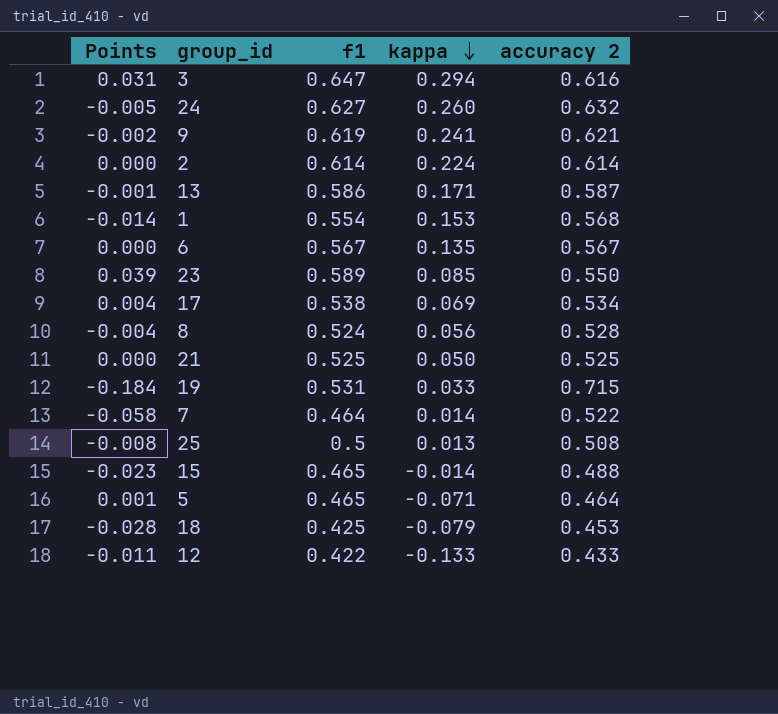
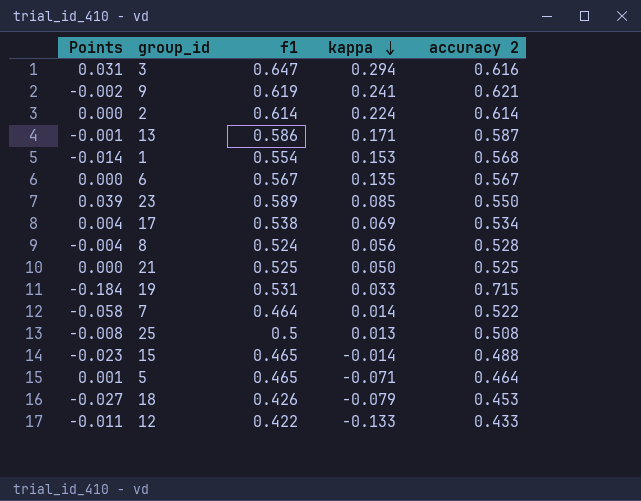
row 24: -0.005 | 0.627 | 0.260 | 0.632 -> none
18 | Points: -0.028 -> -0.027
18 | f1: 0.425 -> 0.426

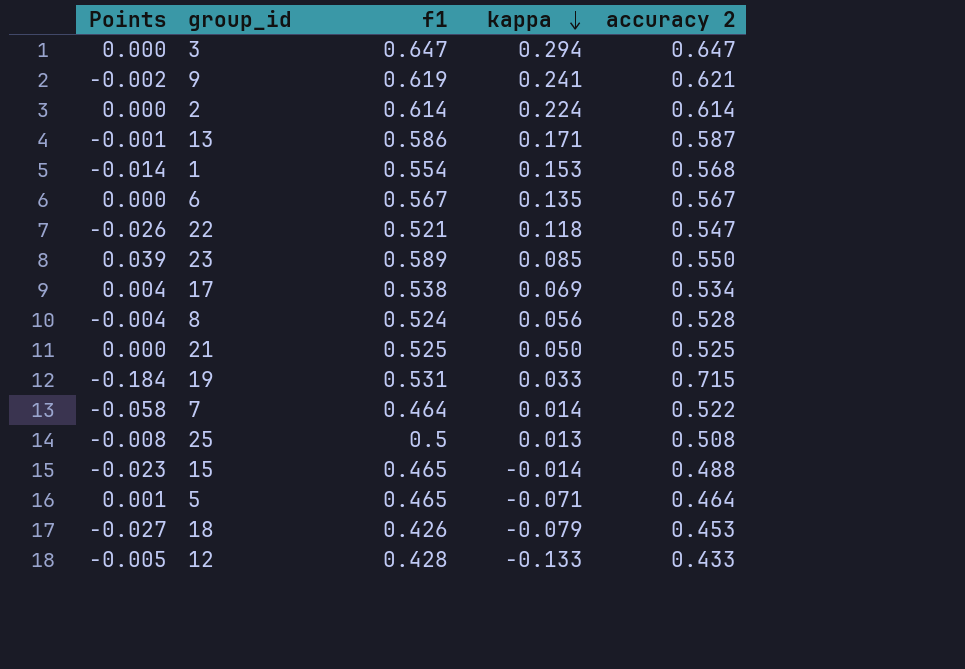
3 | Points: 0.031 -> 0.000
3 | accuracy 2: 0.616 -> 0.647
row 22: none -> -0.026 | 0.521 | 0.118 | 0.547
12 | Points: -0.011 -> -0.005
12 | f1: 0.422 -> 0.428

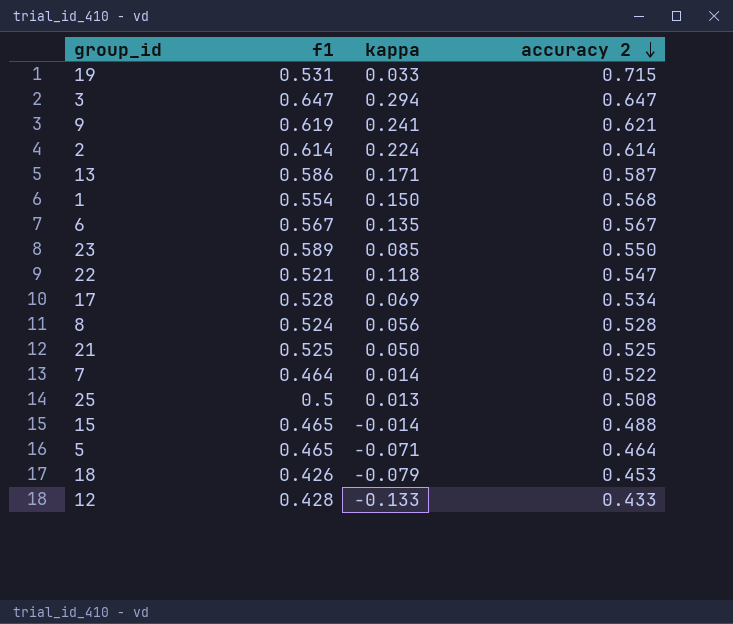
row order: kappa descending -> accuracy 2 descending
column Points | formula: [f1] - [accuracy 2] -> none
1 | kappa: 0.153 -> 0.150
17 | f1: 0.538 -> 0.528

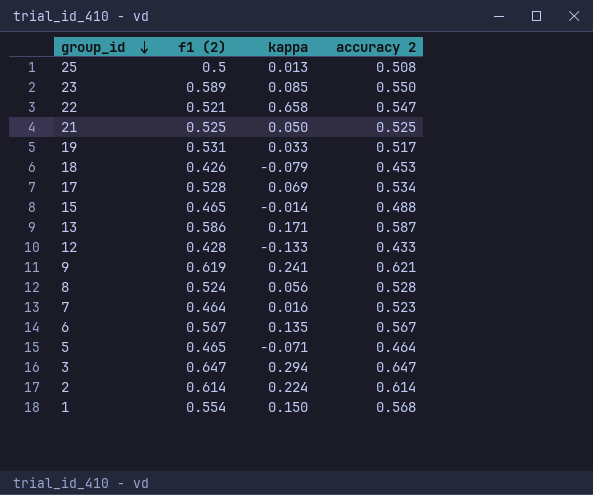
row order: accuracy 2 descending -> group_id descending
column name: f1 -> f1 (2)
22 | kappa: 0.118 -> 0.658
19 | accuracy 2: 0.715 -> 0.517
7 | kappa: 0.014 -> 0.016
7 | accuracy 2: 0.522 -> 0.523

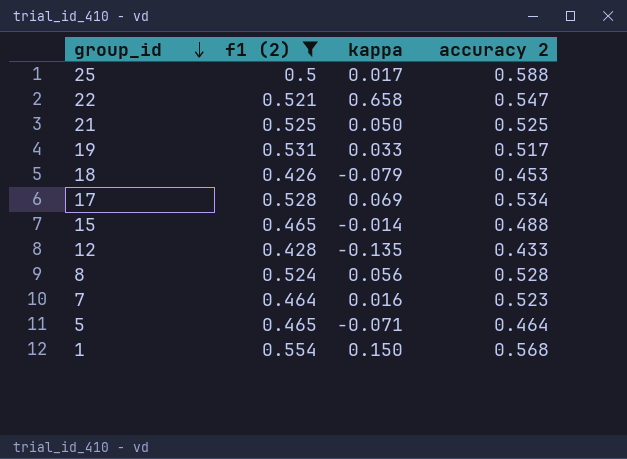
filter: none -> f1 (2) <= 0.554
25 | kappa: 0.013 -> 0.017
25 | accuracy 2: 0.508 -> 0.588
12 | kappa: -0.133 -> -0.135

